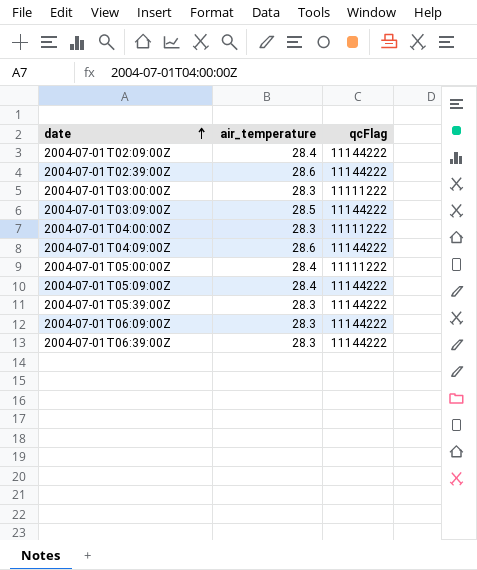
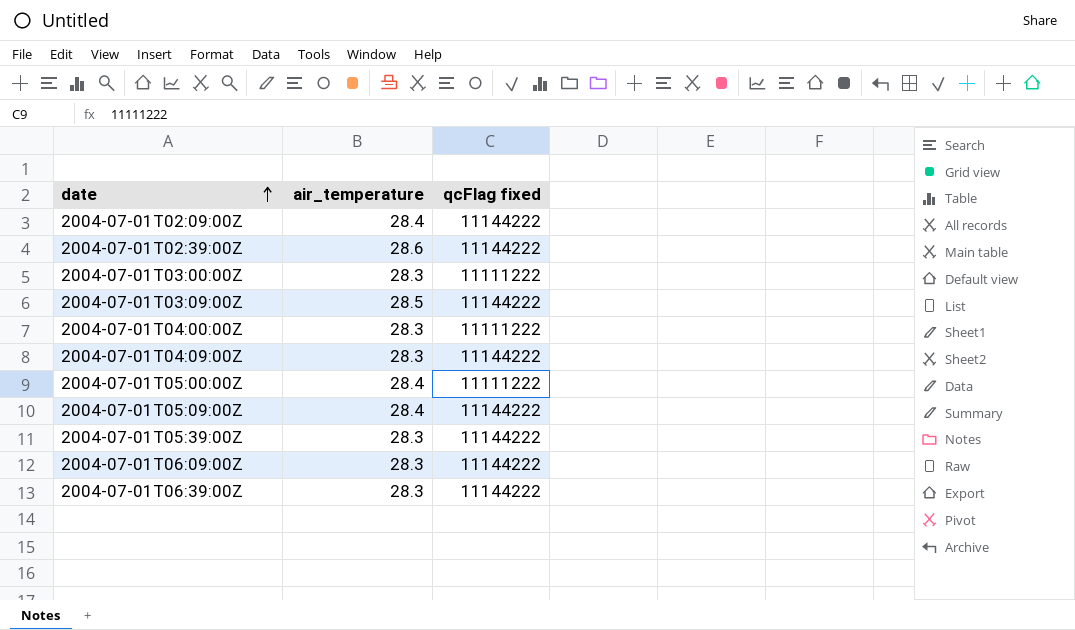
column name: qcFlag -> qcFlag fixed
2004-07-01T04:09:00Z | air_temperature: 28.6 -> 28.3

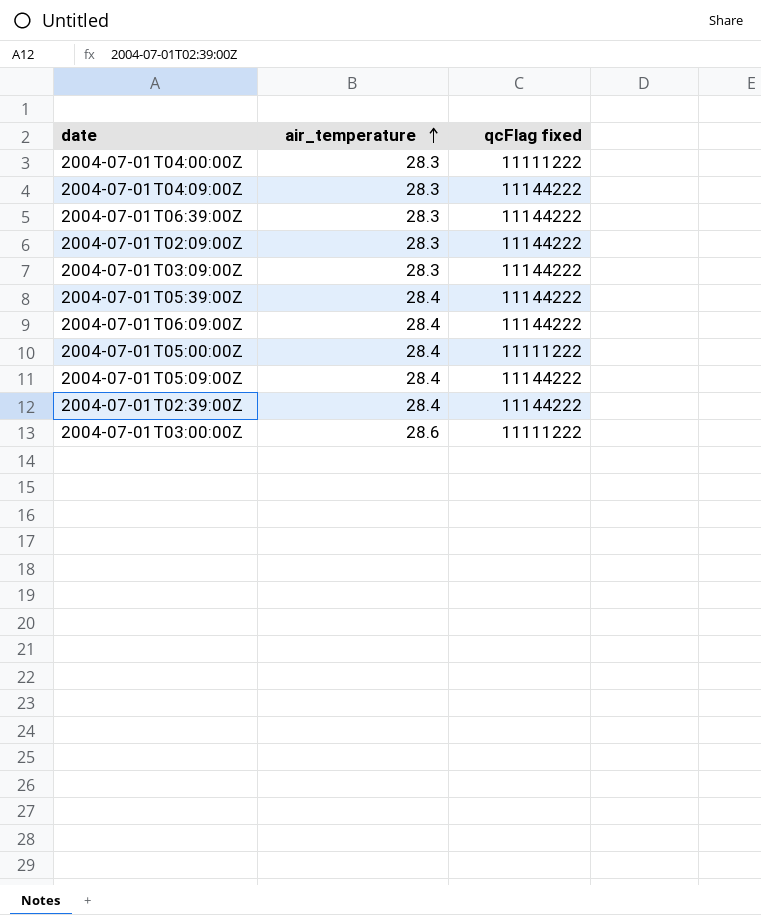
row order: date ascending -> air_temperature ascending
2004-07-01T02:09:00Z | air_temperature: 28.4 -> 28.3
2004-07-01T03:09:00Z | air_temperature: 28.5 -> 28.3
2004-07-01T05:39:00Z | air_temperature: 28.3 -> 28.4
2004-07-01T06:09:00Z | air_temperature: 28.3 -> 28.4
2004-07-01T02:39:00Z | air_temperature: 28.6 -> 28.4
2004-07-01T03:00:00Z | air_temperature: 28.3 -> 28.6

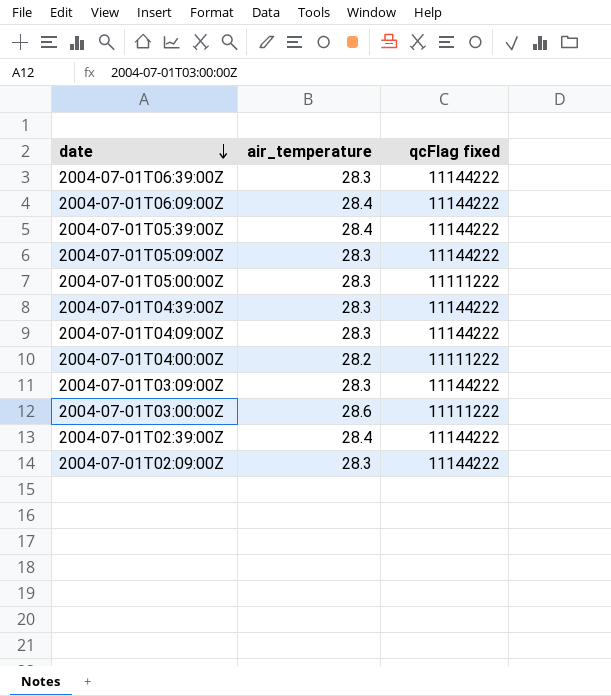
row order: air_temperature ascending -> date descending
2004-07-01T05:09:00Z | air_temperature: 28.4 -> 28.3
2004-07-01T05:00:00Z | air_temperature: 28.4 -> 28.3
row 2004-07-01T04:39:00Z: none -> 28.3 | 11144222
2004-07-01T04:00:00Z | air_temperature: 28.3 -> 28.2

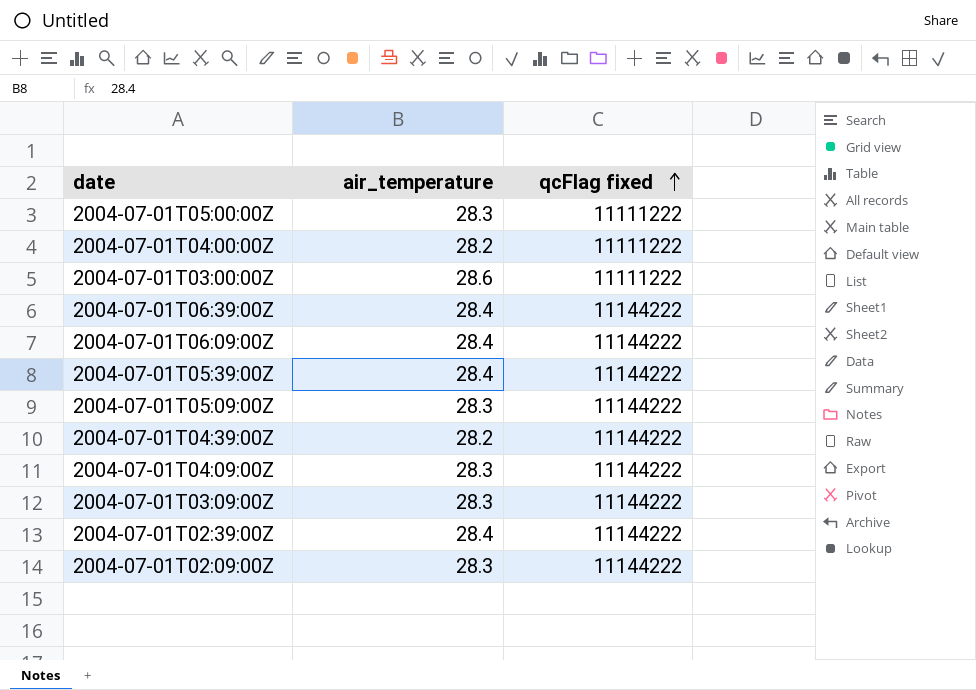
row order: date descending -> qcFlag fixed ascending
2004-07-01T06:39:00Z | air_temperature: 28.3 -> 28.4
2004-07-01T04:39:00Z | air_temperature: 28.3 -> 28.2

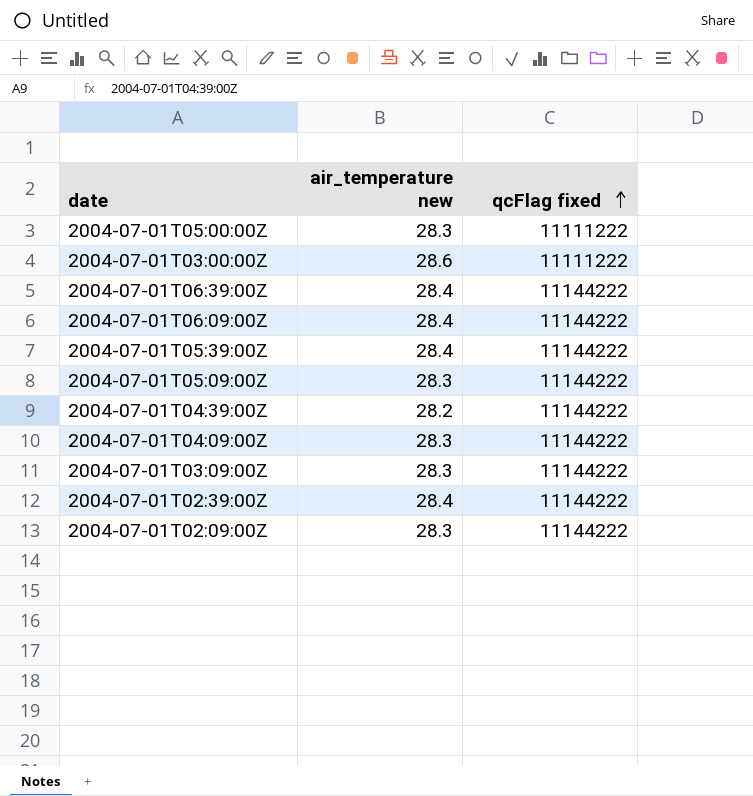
column name: air_temperature -> air_temperature new
row 2004-07-01T04:00:00Z: 28.2 | 11111222 -> none

